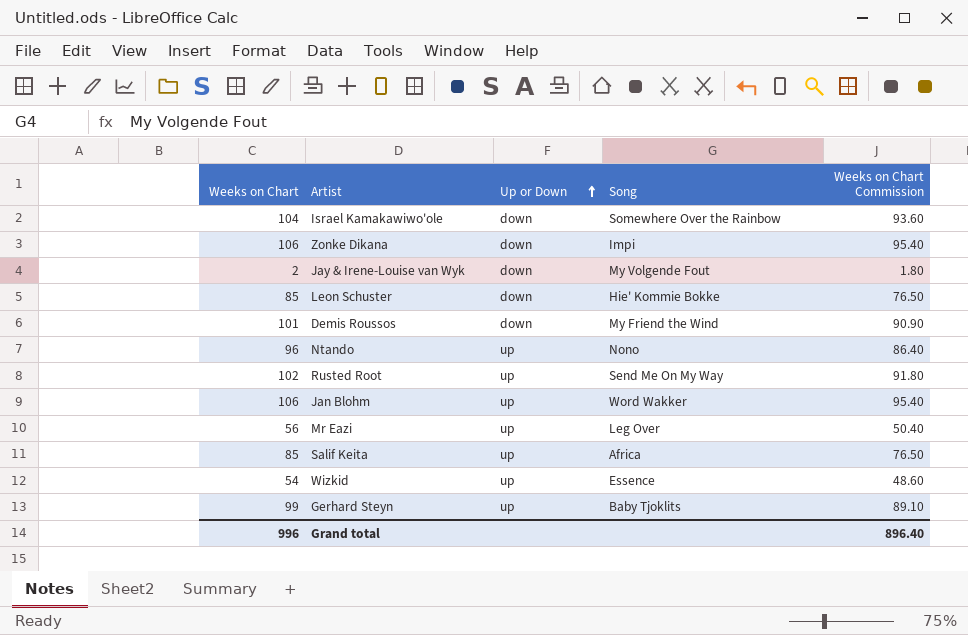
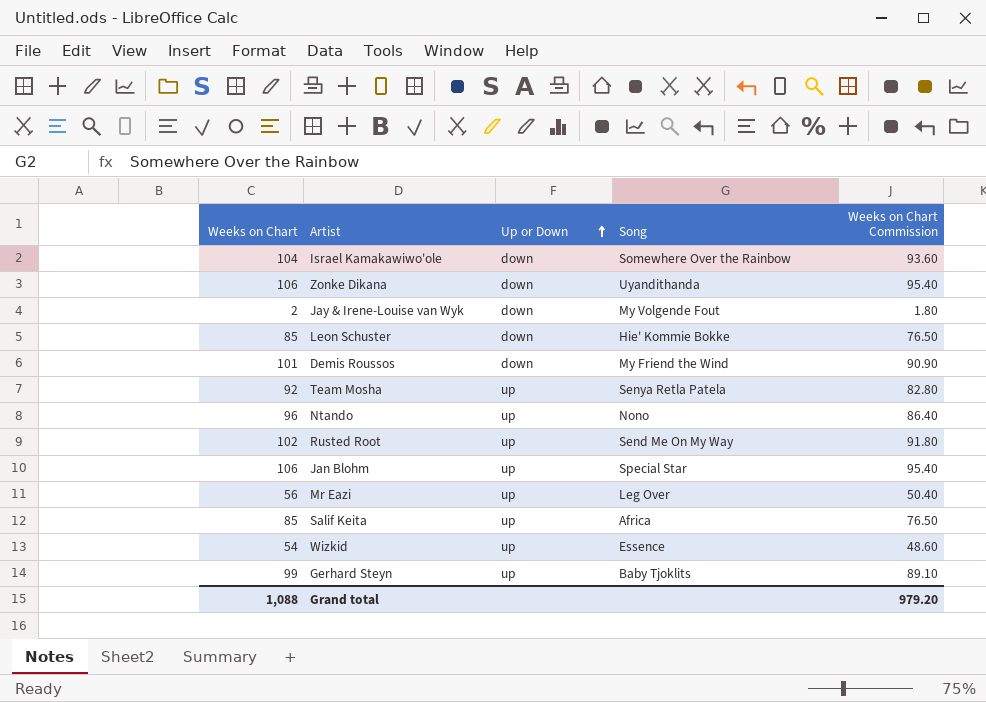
Zonke Dikana | Song: Impi -> Uyandithanda
row Team Mosha: none -> 92 | up | Senya Retla Patela | 82.80
Jan Blohm | Song: Word Wakker -> Special Star
Grand total | Weeks on Chart: 996 -> 1,088
Grand total | Weeks on Chart Commission: 896.40 -> 979.20

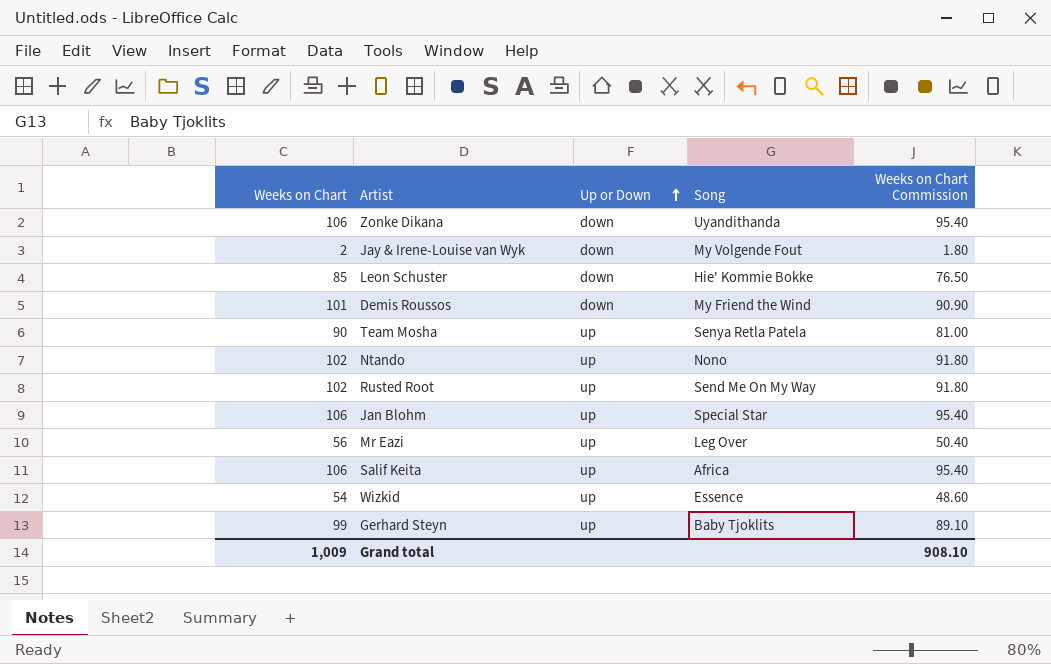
row Israel Kamakawiwo'ole: 104 | down | Somewhere Over the Rainbow | 93.60 -> none
Team Mosha | Weeks on Chart: 92 -> 90
Team Mosha | Weeks on Chart Commission: 82.80 -> 81.00
Ntando | Weeks on Chart: 96 -> 102
Ntando | Weeks on Chart Commission: 86.40 -> 91.80
Salif Keita | Weeks on Chart: 85 -> 106
Salif Keita | Weeks on Chart Commission: 76.50 -> 95.40
Grand total | Weeks on Chart: 1,088 -> 1,009
Grand total | Weeks on Chart Commission: 979.20 -> 908.10

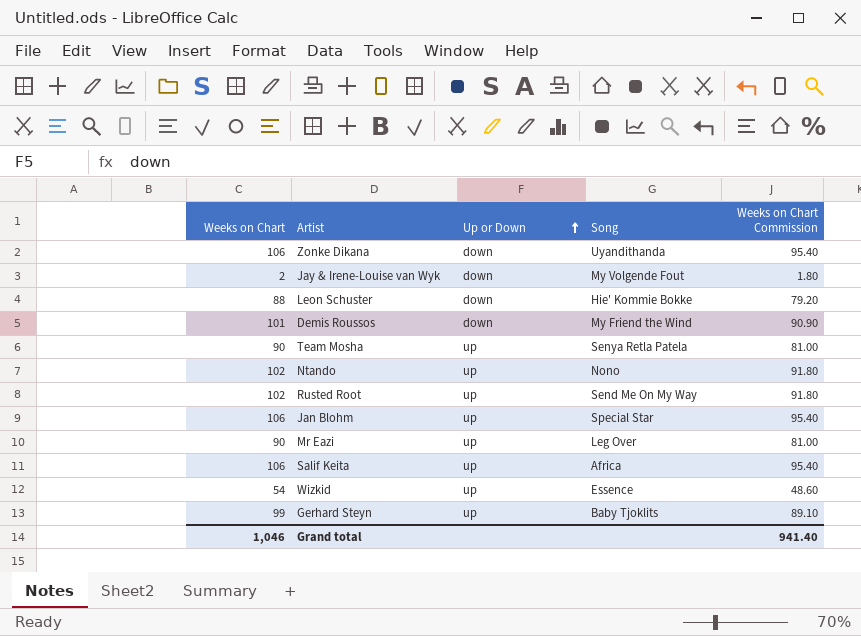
Leon Schuster | Weeks on Chart: 85 -> 88
Leon Schuster | Weeks on Chart Commission: 76.50 -> 79.20
Mr Eazi | Weeks on Chart: 56 -> 90
Mr Eazi | Weeks on Chart Commission: 50.40 -> 81.00
Grand total | Weeks on Chart: 1,009 -> 1,046
Grand total | Weeks on Chart Commission: 908.10 -> 941.40

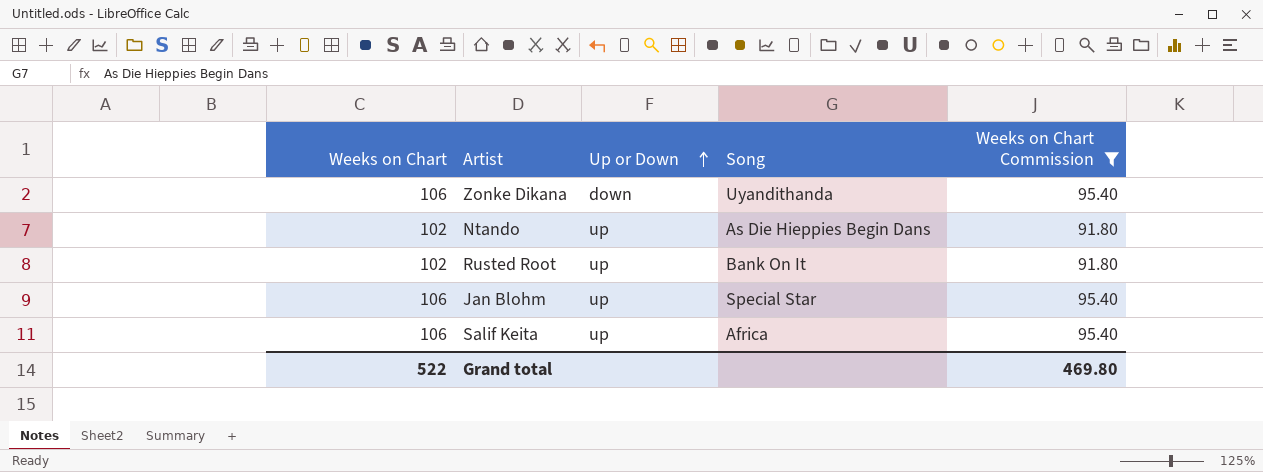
filter: none -> Weeks on Chart Commission >= 91.80
Ntando | Song: Nono -> As Die Hieppies Begin Dans
Rusted Root | Song: Send Me On My Way -> Bank On It
Grand total | Weeks on Chart: 1,046 -> 522
Grand total | Weeks on Chart Commission: 941.40 -> 469.80

